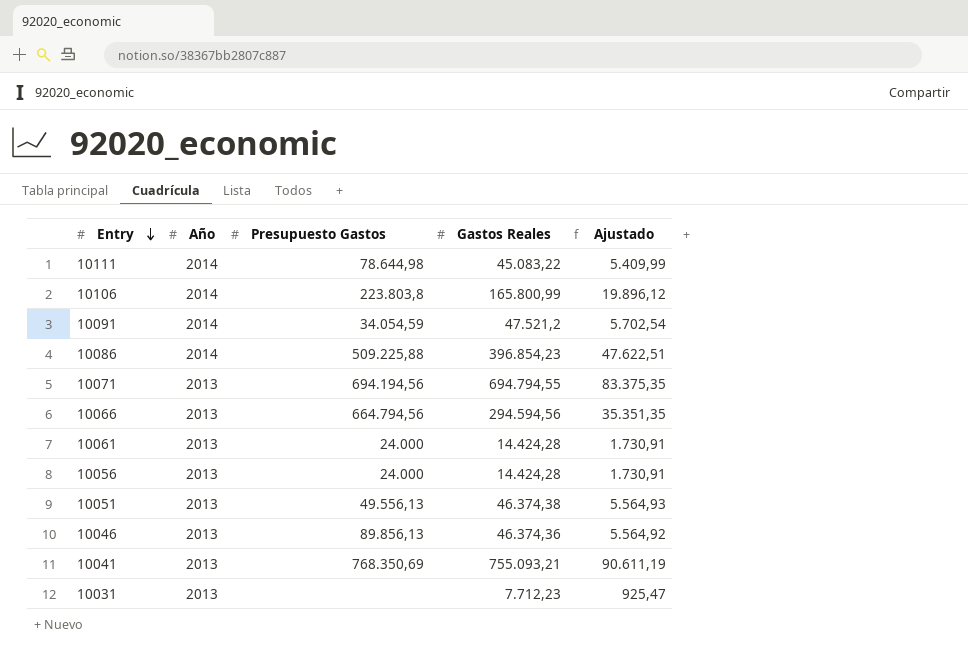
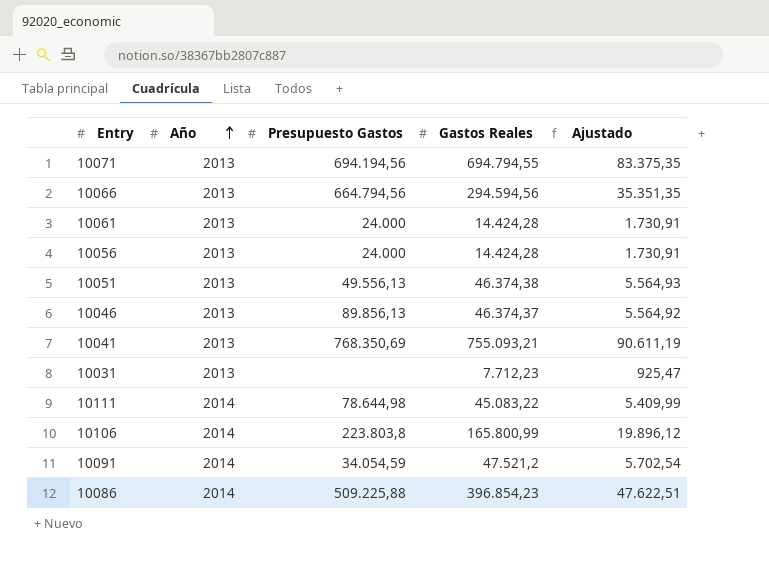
row order: Entry descending -> Año ascending
10046 | Gastos Reales: 46.374,36 -> 46.374,37

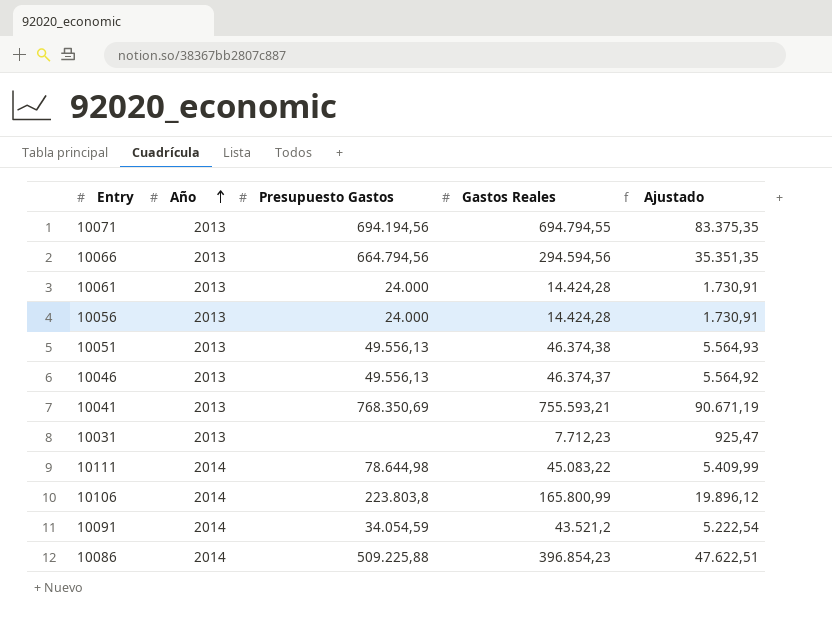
10046 | Presupuesto Gastos: 89.856,13 -> 49.556,13
10041 | Gastos Reales: 755.093,21 -> 755.593,21
10041 | Ajustado: 90.611,19 -> 90.671,19
10091 | Gastos Reales: 47.521,2 -> 43.521,2
10091 | Ajustado: 5.702,54 -> 5.222,54

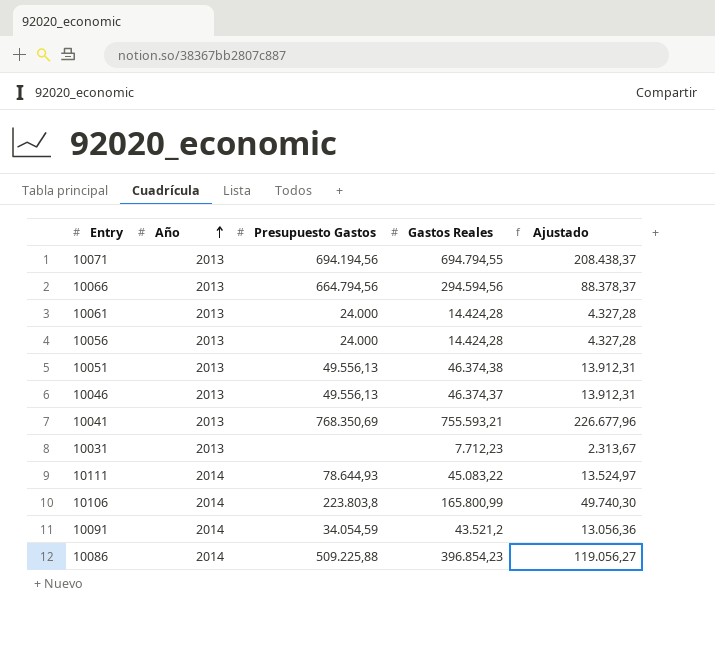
column Ajustado | formula: [Gastos Reales] * 0,12 -> [Gastos Reales] * 0,3
10111 | Presupuesto Gastos: 78.644,98 -> 78.644,93

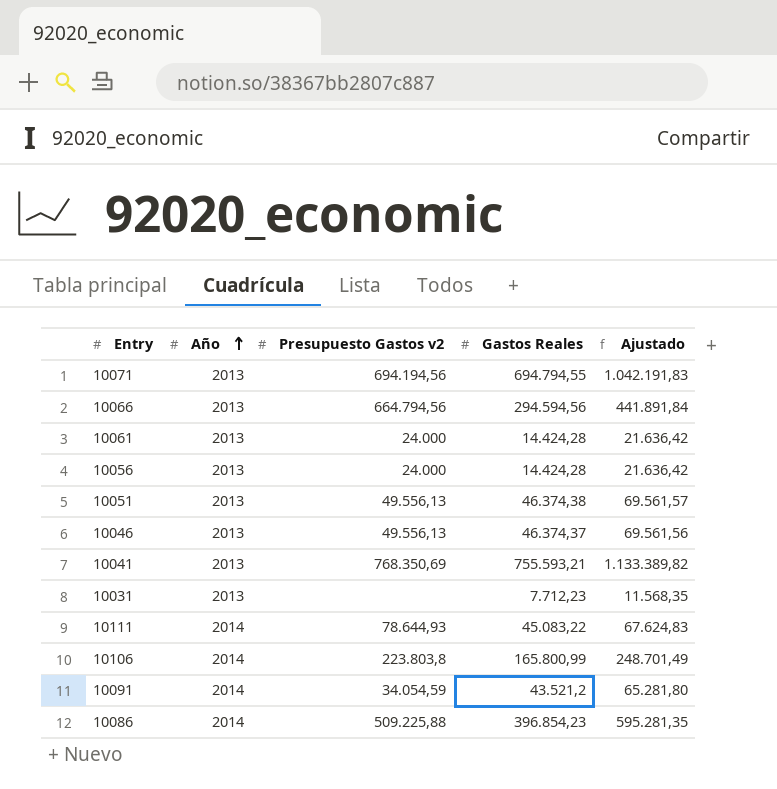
column name: Presupuesto Gastos -> Presupuesto Gastos v2
column Ajustado | formula: [Gastos Reales] * 0,3 -> [Gastos Reales] * 1,5

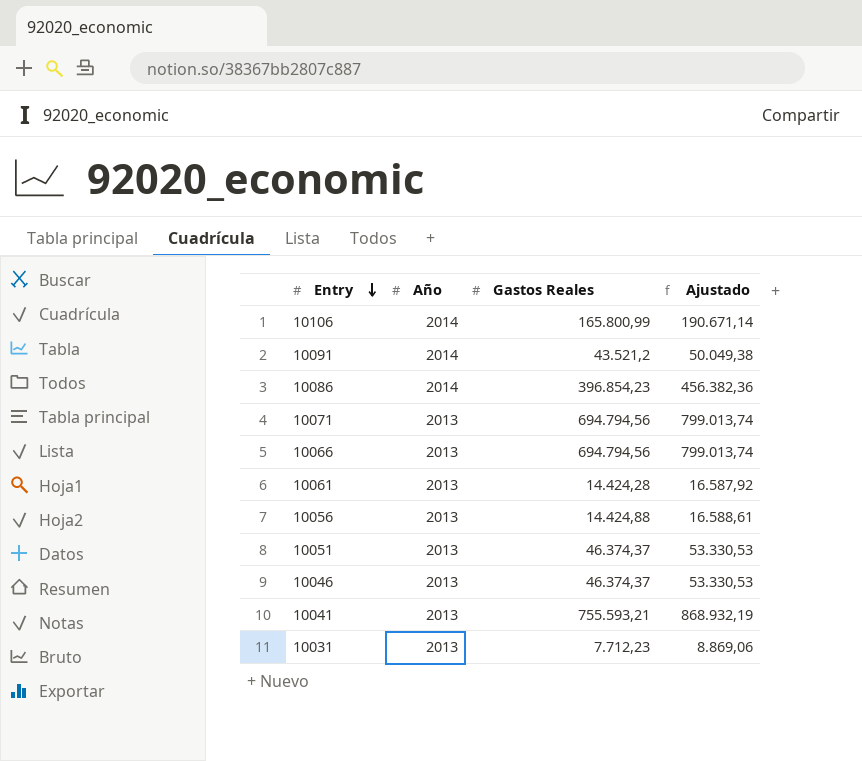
row order: Año ascending -> Entry descending
column Presupuesto Gastos v2 | position: 3 -> none
column Ajustado | formula: [Gastos Reales] * 1,5 -> [Gastos Reales] * 1,15
row 10111: 2014 | 78.644,93 | 45.083,22 | 67.624,83 -> none
10071 | Gastos Reales: 694.794,55 -> 694.794,56
10066 | Gastos Reales: 294.594,56 -> 694.794,56
10056 | Gastos Reales: 14.424,28 -> 14.424,88
10051 | Gastos Reales: 46.374,38 -> 46.374,37

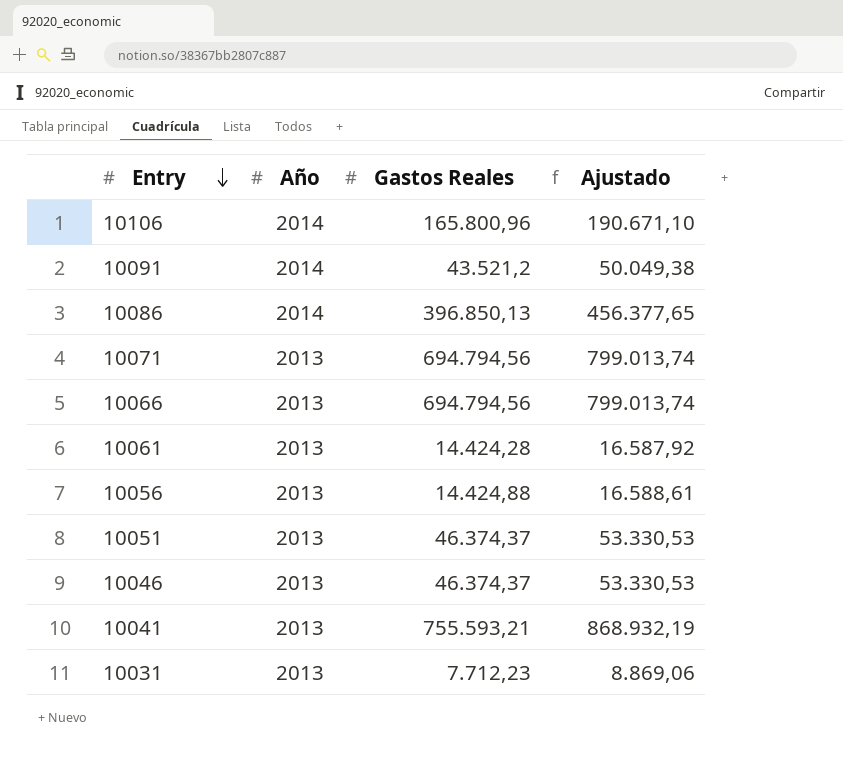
10106 | Gastos Reales: 165.800,99 -> 165.800,96
10106 | Ajustado: 190.671,14 -> 190.671,10
10086 | Gastos Reales: 396.854,23 -> 396.850,13
10086 | Ajustado: 456.382,36 -> 456.377,65

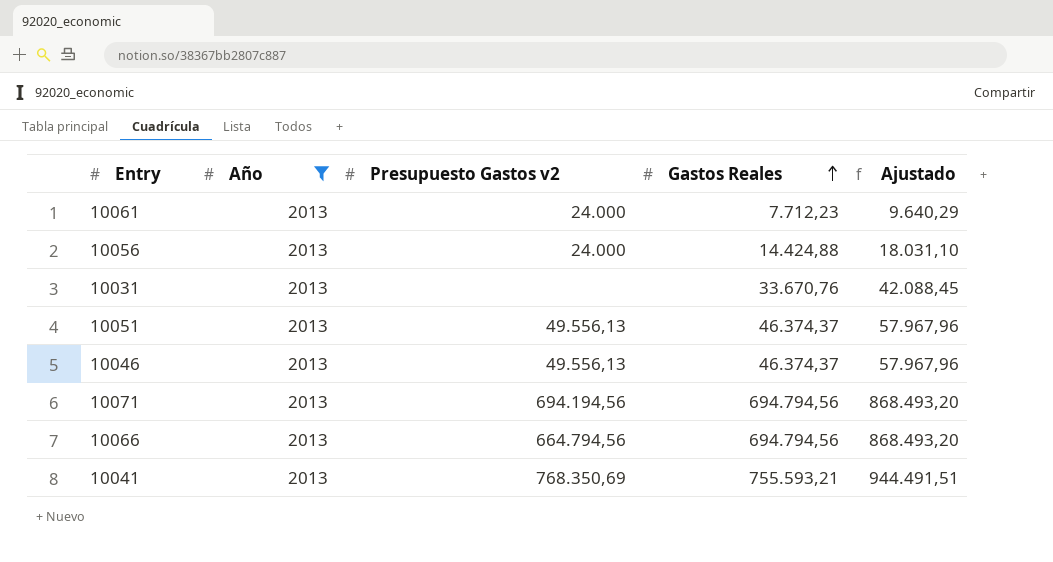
filter: none -> Año = 2013
row order: Entry descending -> Gastos Reales ascending
column Presupuesto Gastos v2 | position: none -> 3
column Ajustado | formula: [Gastos Reales] * 1,15 -> [Gastos Reales] * 1,25
10061 | Gastos Reales: 14.424,28 -> 7.712,23
10031 | Gastos Reales: 7.712,23 -> 33.670,76

